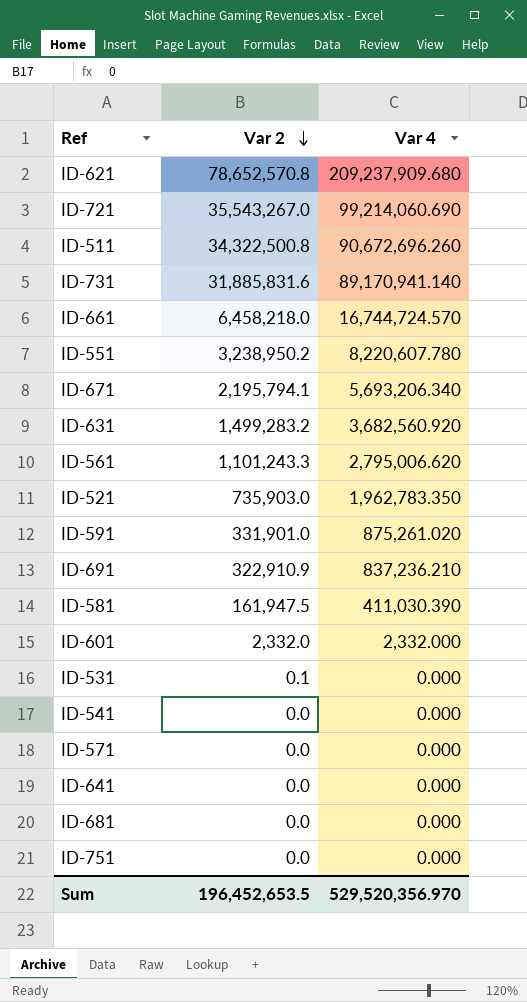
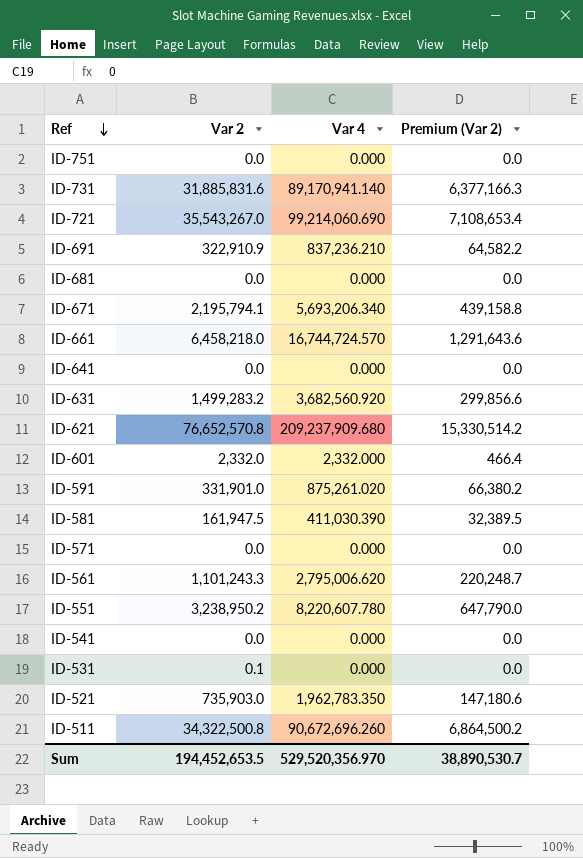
row order: Var 2 descending -> Ref descending
column Premium (Var 2) | formula: none -> [Var 2] * 0.2
ID-621 | Var 2: 78,652,570.8 -> 76,652,570.8
Sum | Var 2: 196,452,653.5 -> 194,452,653.5

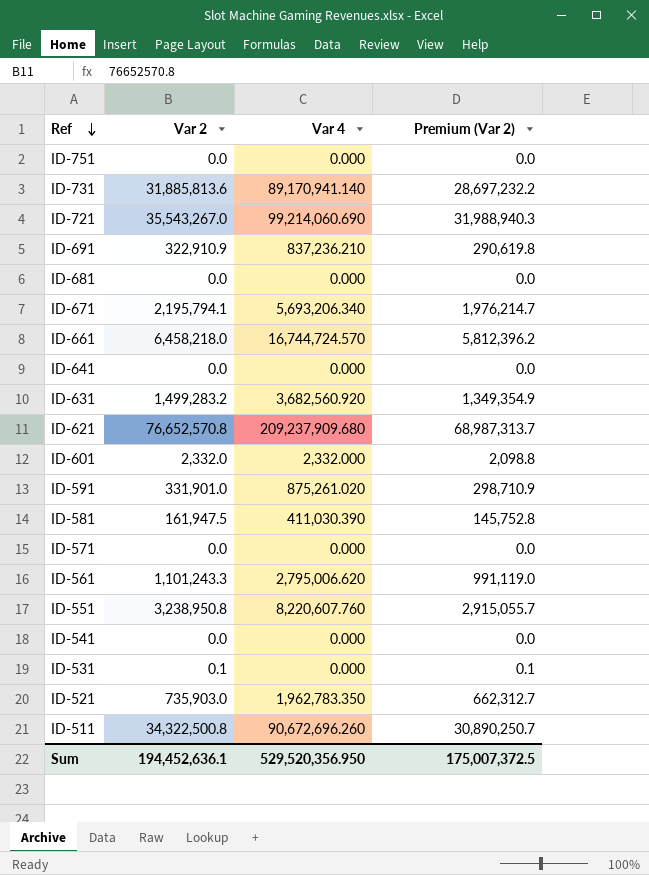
column Premium (Var 2) | formula: [Var 2] * 0.2 -> [Var 2] * 0.9
ID-731 | Var 2: 31,885,831.6 -> 31,885,813.6
ID-551 | Var 2: 3,238,950.2 -> 3,238,950.8
ID-551 | Var 4: 8,220,607.780 -> 8,220,607.760
Sum | Var 2: 194,452,653.5 -> 194,452,636.1
Sum | Var 4: 529,520,356.970 -> 529,520,356.950
Sum | Premium (Var 2): 38,890,530.7 -> 175,007,372.5

